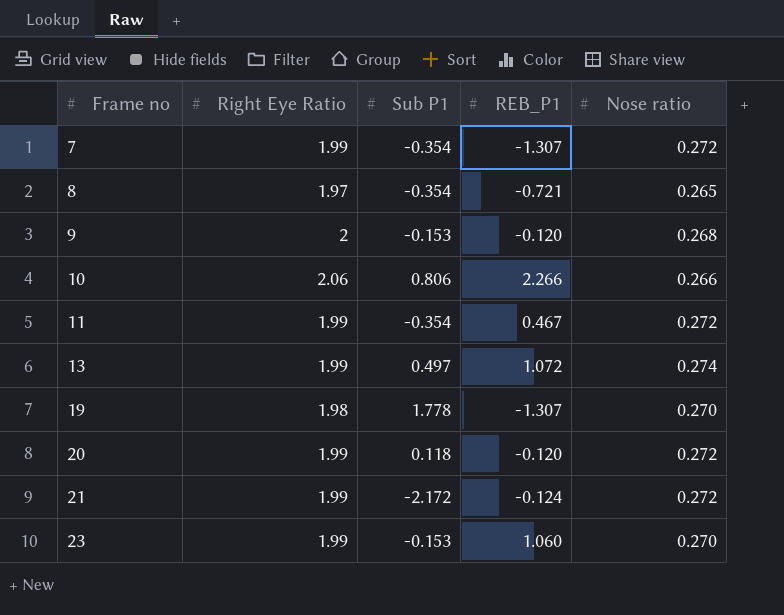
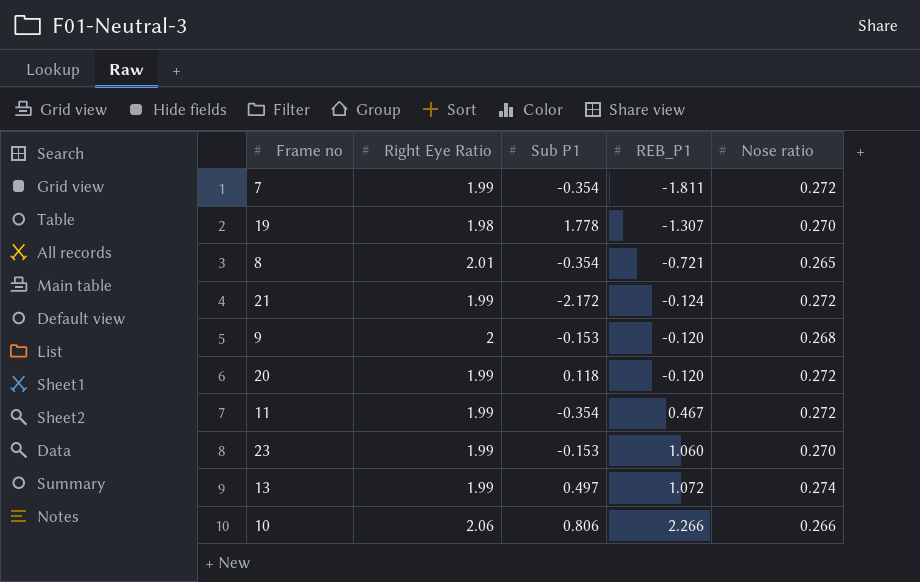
row order: Frame no ascending -> REB_P1 ascending
7 | REB_P1: -1.307 -> -1.811
8 | Right Eye Ratio: 1.97 -> 2.01

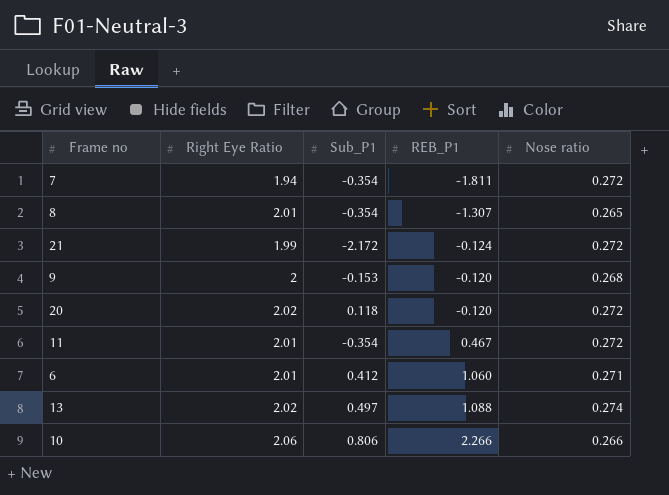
column name: Sub P1 -> Sub_P1
row 19: 1.98 | 1.778 | -1.307 | 0.270 -> none
row 23: 1.99 | -0.153 | 1.060 | 0.270 -> none
7 | Right Eye Ratio: 1.99 -> 1.94
8 | REB_P1: -0.721 -> -1.307
20 | Right Eye Ratio: 1.99 -> 2.02
11 | Right Eye Ratio: 1.99 -> 2.01
row 6: none -> 2.01 | 0.412 | 1.060 | 0.271
13 | Right Eye Ratio: 1.99 -> 2.02
13 | REB_P1: 1.072 -> 1.088

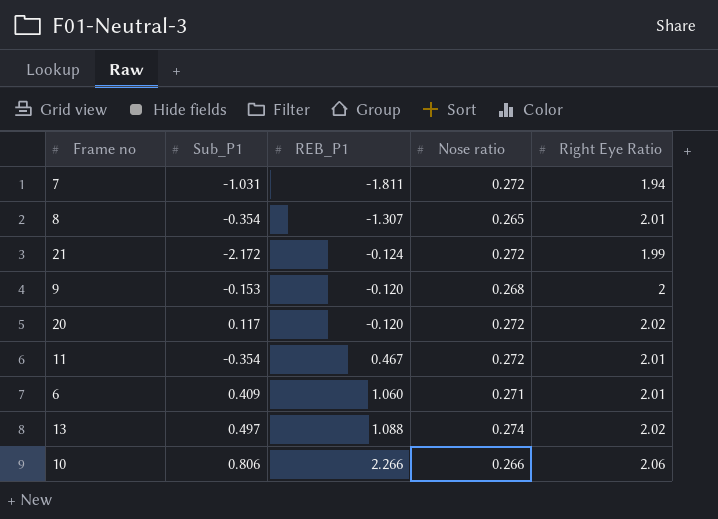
column Right Eye Ratio | position: 2 -> 5
7 | Sub_P1: -0.354 -> -1.031
20 | Sub_P1: 0.118 -> 0.117
6 | Sub_P1: 0.412 -> 0.409

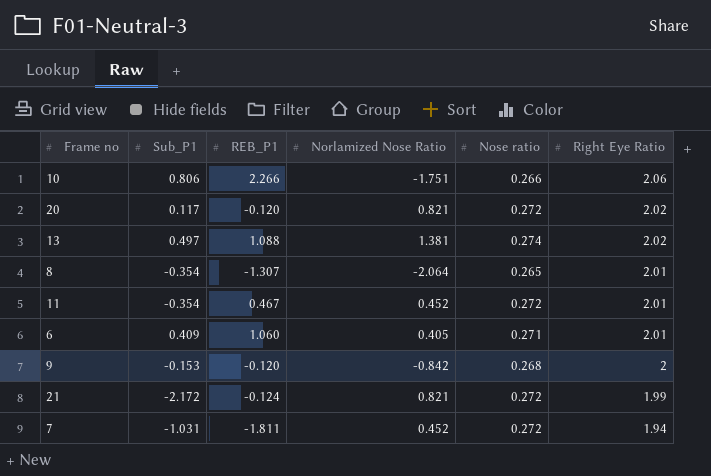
row order: REB_P1 ascending -> Right Eye Ratio descending
column Norlamized Nose Ratio | position: none -> 4

